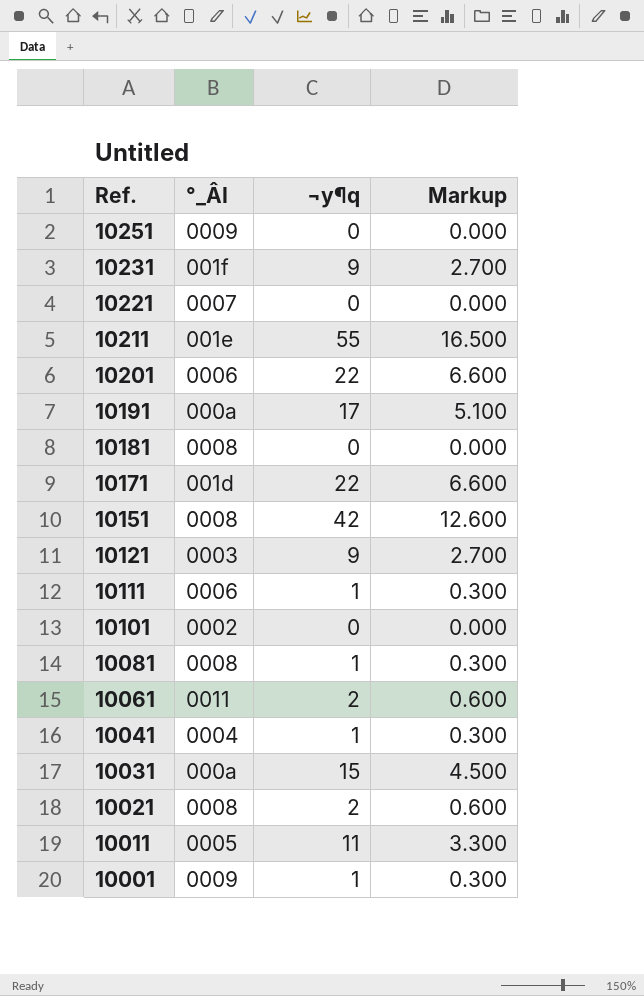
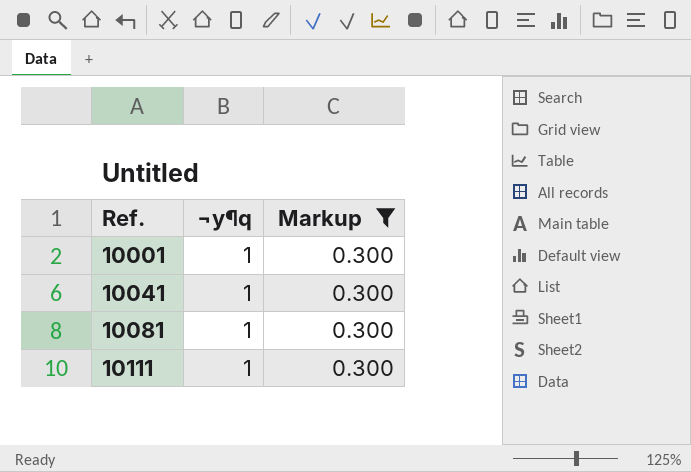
filter: none -> Markup = 0.300
row order: Ref. descending -> Ref. ascending
column °_ÂI | position: 2 -> none

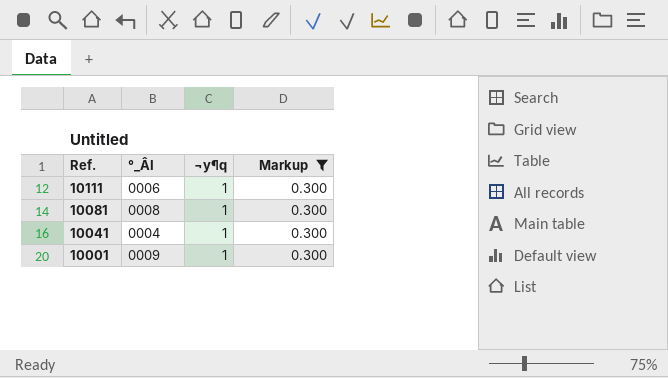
row order: Ref. ascending -> Ref. descending
column °_ÂI | position: none -> 2

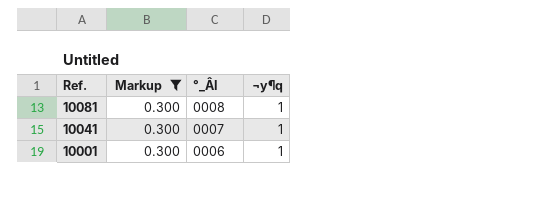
column Markup | position: 4 -> 2
row 10111: 0006 | 1 | 0.300 -> none
10041 | °_ÂI: 0004 -> 0007
10001 | °_ÂI: 0009 -> 0006

